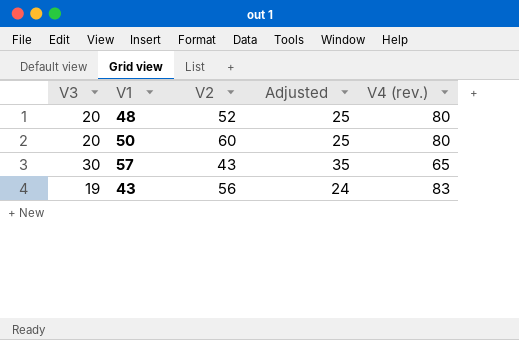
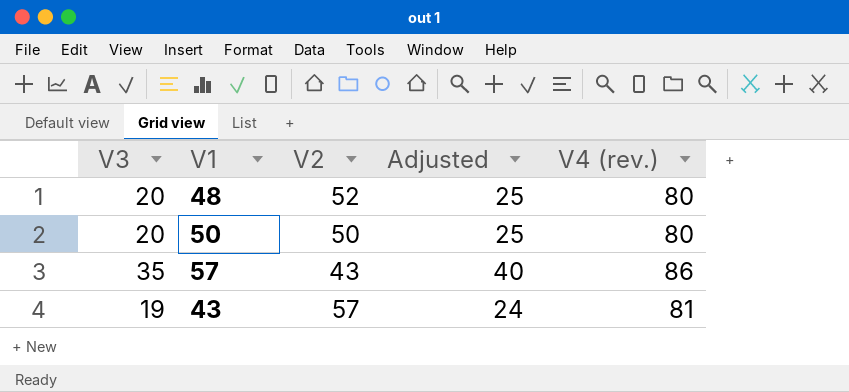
50 | V2: 60 -> 50
57 | V3: 30 -> 35
57 | Adjusted: 35 -> 40
57 | V4 (rev.): 65 -> 86
43 | V2: 56 -> 57
43 | V4 (rev.): 83 -> 81

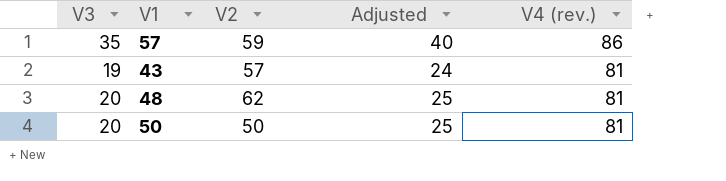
row order: none -> V4 (rev.) descending
57 | V2: 43 -> 59
48 | V2: 52 -> 62
48 | V4 (rev.): 80 -> 81
50 | V4 (rev.): 80 -> 81

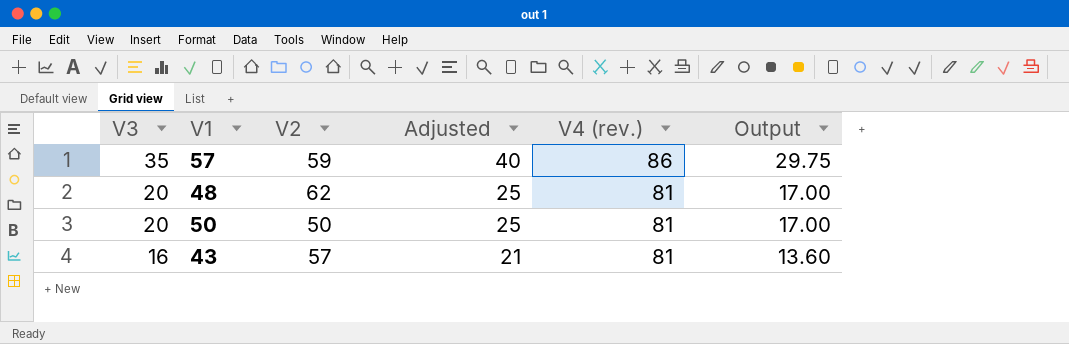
row order: V4 (rev.) descending -> V3 descending
column Output | formula: none -> [V3] * 0.85
43 | V3: 19 -> 16
43 | Adjusted: 24 -> 21

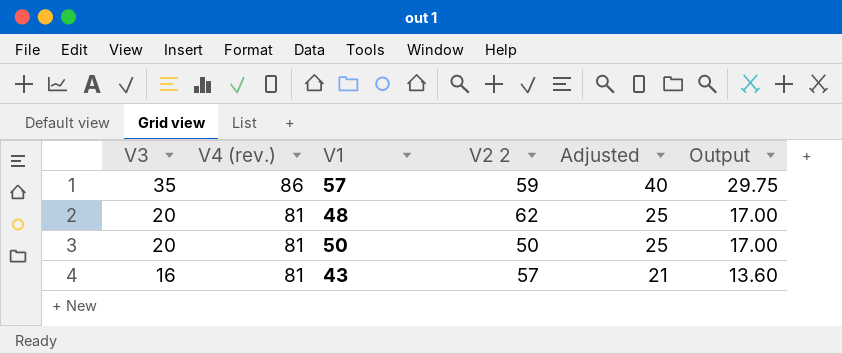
column V4 (rev.) | position: 5 -> 2
column name: V2 -> V2 2

